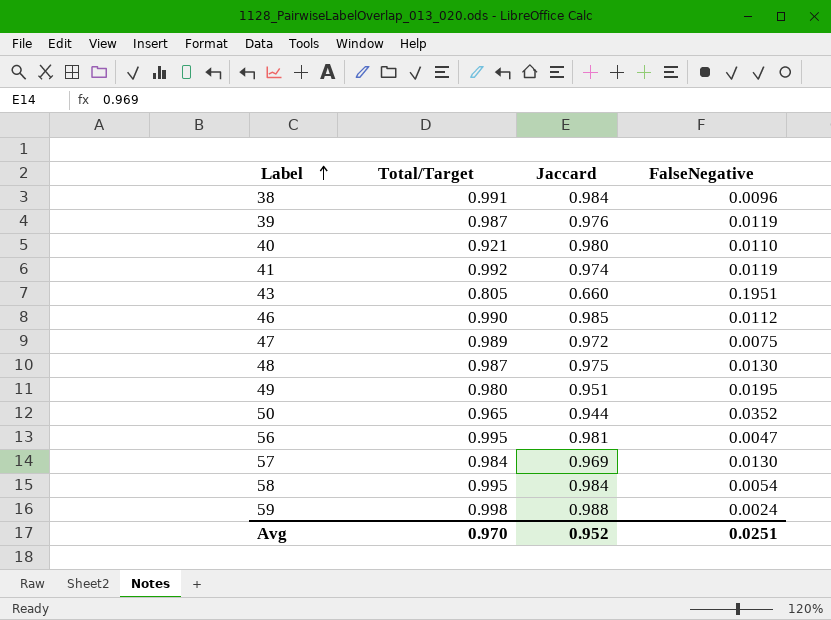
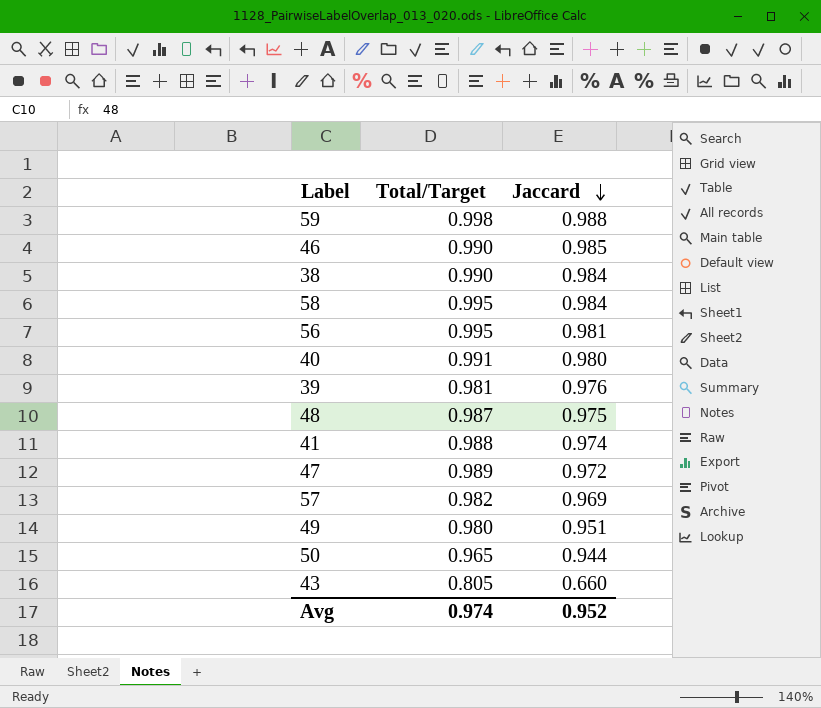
row order: Label ascending -> Jaccard descending
column FalseNegative | position: 4 -> none
38 | Total/Target: 0.991 -> 0.990
40 | Total/Target: 0.921 -> 0.991
39 | Total/Target: 0.987 -> 0.981
41 | Total/Target: 0.992 -> 0.988
57 | Total/Target: 0.984 -> 0.982
Avg | Total/Target: 0.970 -> 0.974

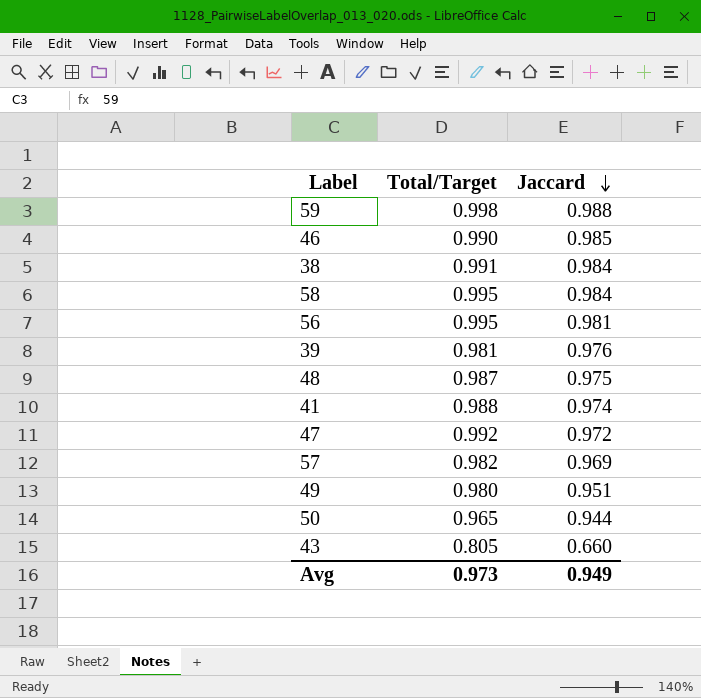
row 40: 0.991 | 0.980 -> none
38 | Total/Target: 0.990 -> 0.991
47 | Total/Target: 0.989 -> 0.992
Avg | Total/Target: 0.974 -> 0.973
Avg | Jaccard: 0.952 -> 0.949

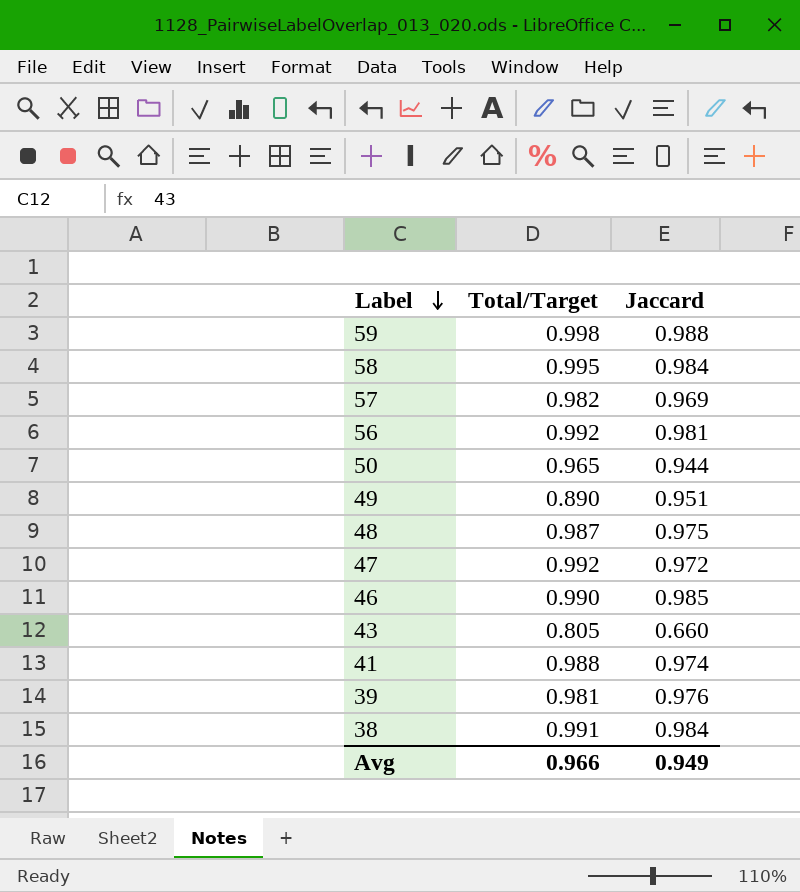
row order: Jaccard descending -> Label descending
56 | Total/Target: 0.995 -> 0.992
49 | Total/Target: 0.980 -> 0.890
Avg | Total/Target: 0.973 -> 0.966

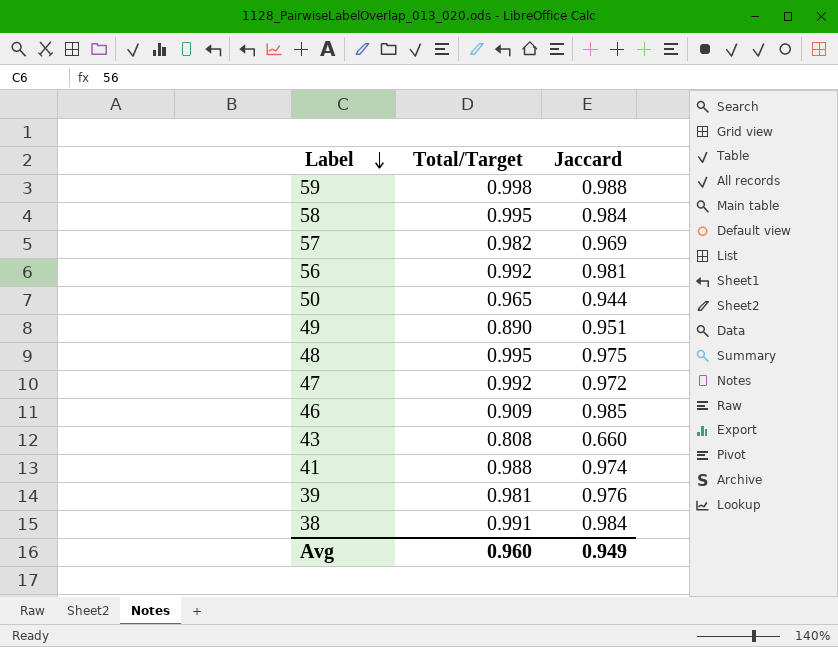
48 | Total/Target: 0.987 -> 0.995
46 | Total/Target: 0.990 -> 0.909
43 | Total/Target: 0.805 -> 0.808
Avg | Total/Target: 0.966 -> 0.960

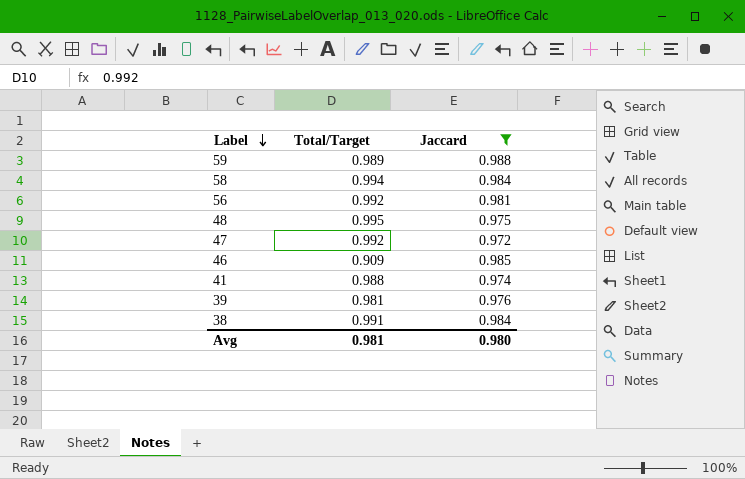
filter: none -> Jaccard >= 0.972
59 | Total/Target: 0.998 -> 0.989
58 | Total/Target: 0.995 -> 0.994
Avg | Total/Target: 0.960 -> 0.981
Avg | Jaccard: 0.949 -> 0.980

